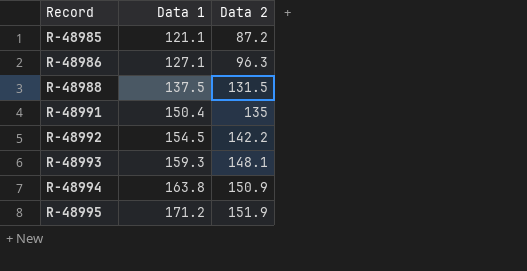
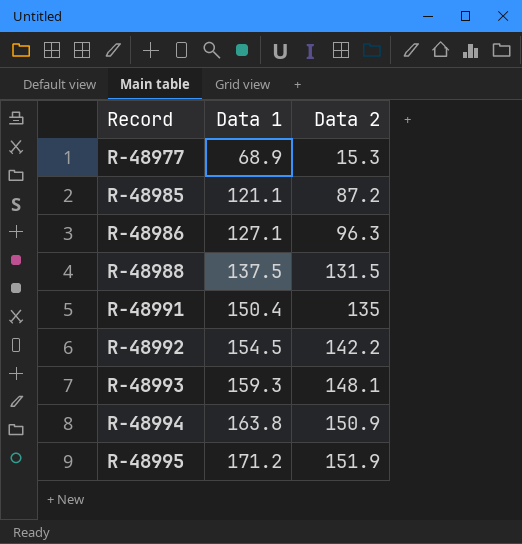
row R-48977: none -> 68.9 | 15.3

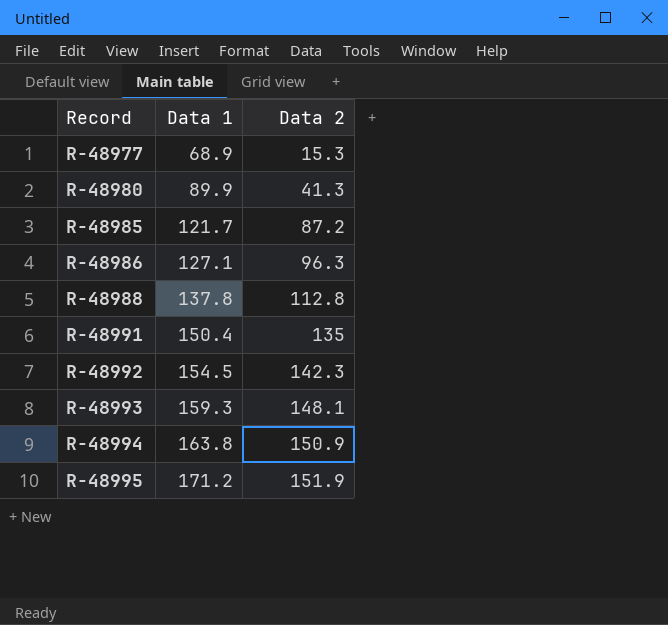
row R-48980: none -> 89.9 | 41.3
R-48985 | Data 1: 121.1 -> 121.7
R-48988 | Data 1: 137.5 -> 137.8
R-48988 | Data 2: 131.5 -> 112.8
R-48992 | Data 2: 142.2 -> 142.3

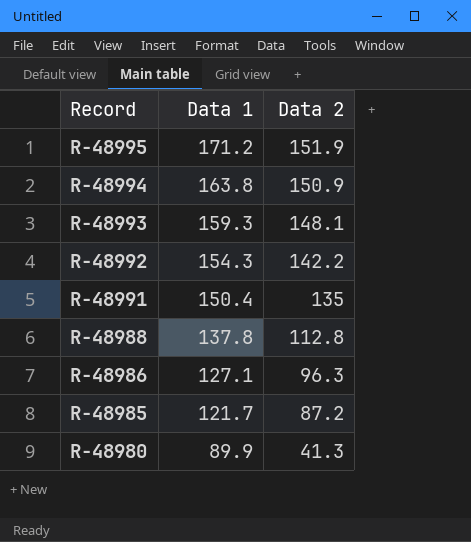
row order: Record ascending -> Record descending
row R-48977: 68.9 | 15.3 -> none
R-48992 | Data 1: 154.5 -> 154.3
R-48992 | Data 2: 142.3 -> 142.2

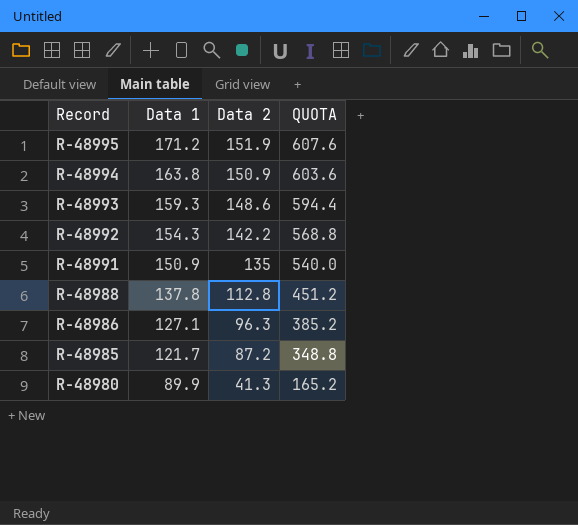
column QUOTA | formula: none -> [Data 2] * 4
R-48993 | Data 2: 148.1 -> 148.6
R-48991 | Data 1: 150.4 -> 150.9

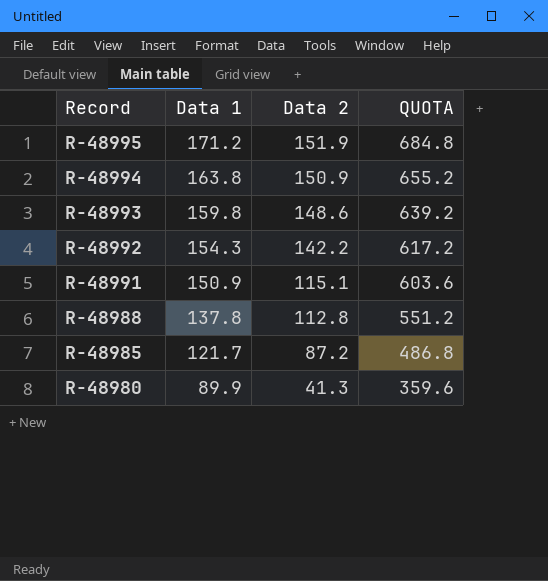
column QUOTA | formula: [Data 2] * 4 -> [Data 1] * 4
row R-48986: 127.1 | 96.3 | 385.2 -> none
R-48993 | Data 1: 159.3 -> 159.8
R-48991 | Data 2: 135 -> 115.1

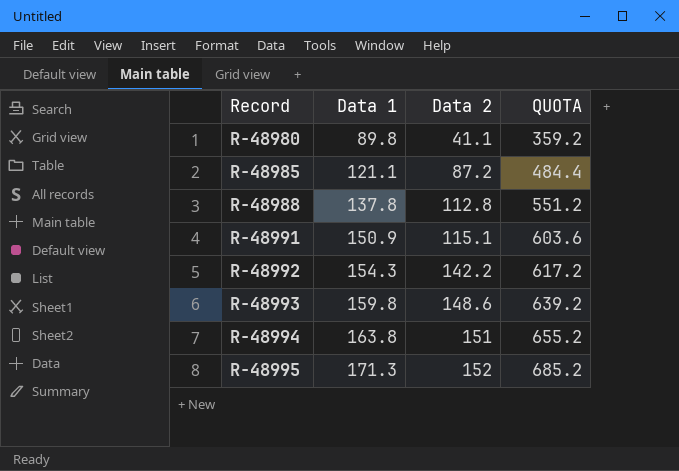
row order: Record descending -> Record ascending
R-48980 | Data 1: 89.9 -> 89.8
R-48980 | Data 2: 41.3 -> 41.1
R-48980 | QUOTA: 359.6 -> 359.2
R-48985 | Data 1: 121.7 -> 121.1
R-48985 | QUOTA: 486.8 -> 484.4
R-48994 | Data 2: 150.9 -> 151
R-48995 | Data 1: 171.2 -> 171.3
R-48995 | Data 2: 151.9 -> 152
R-48995 | QUOTA: 684.8 -> 685.2

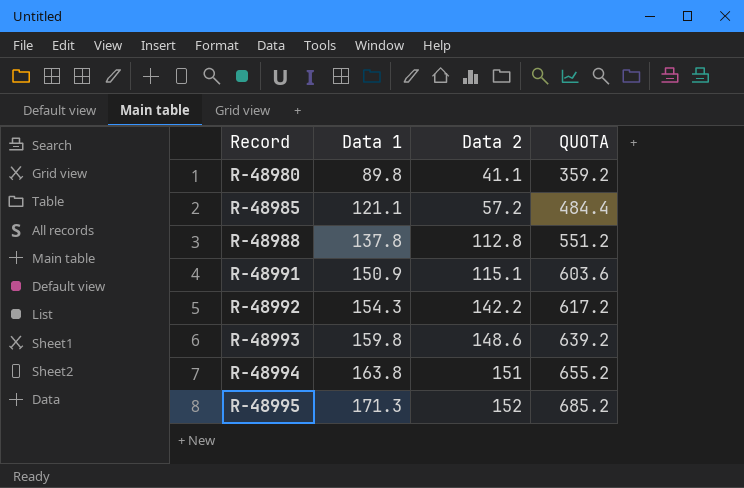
R-48985 | Data 2: 87.2 -> 57.2

